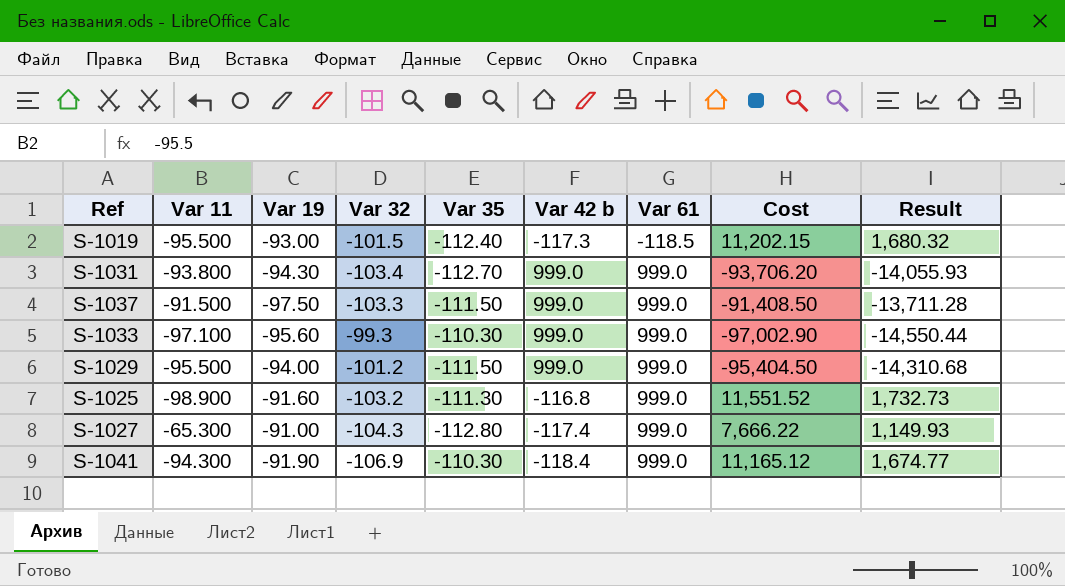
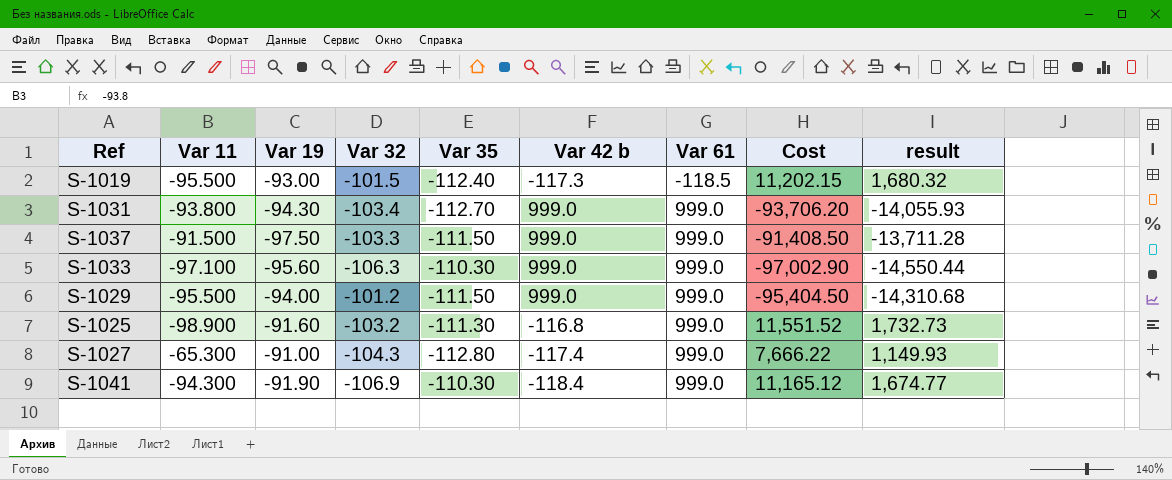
column name: Result -> result
S-1033 | Var 32: -99.3 -> -106.3

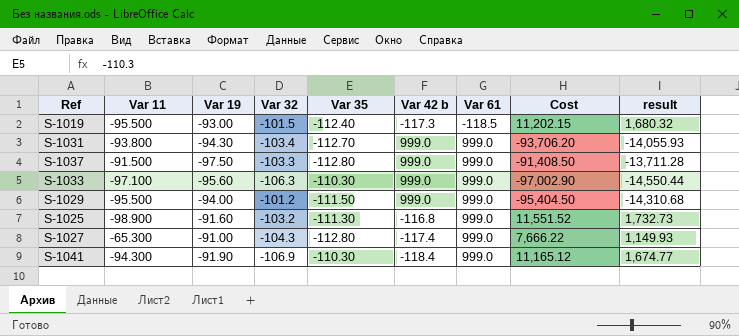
S-1037 | Var 35: -111.50 -> -112.80

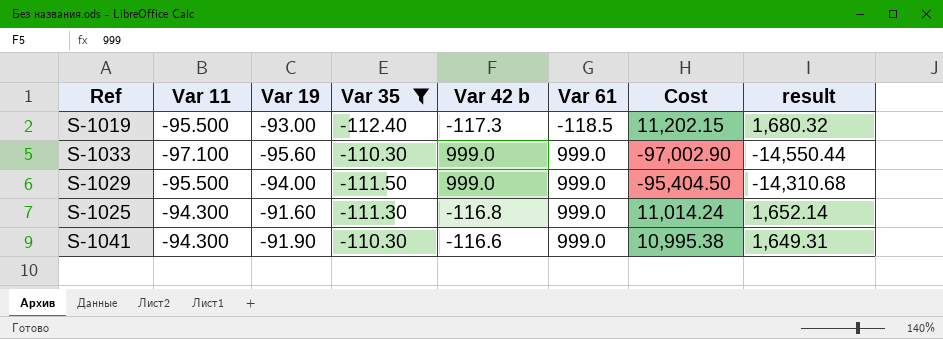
filter: none -> Var 35 >= -112.40
column Var 32 | position: 4 -> none
S-1025 | Var 11: -98.900 -> -94.300
S-1025 | Cost: 11,551.52 -> 11,014.24
S-1025 | result: 1,732.73 -> 1,652.14
S-1041 | Var 42 b: -118.4 -> -116.6
S-1041 | Cost: 11,165.12 -> 10,995.38
S-1041 | result: 1,674.77 -> 1,649.31

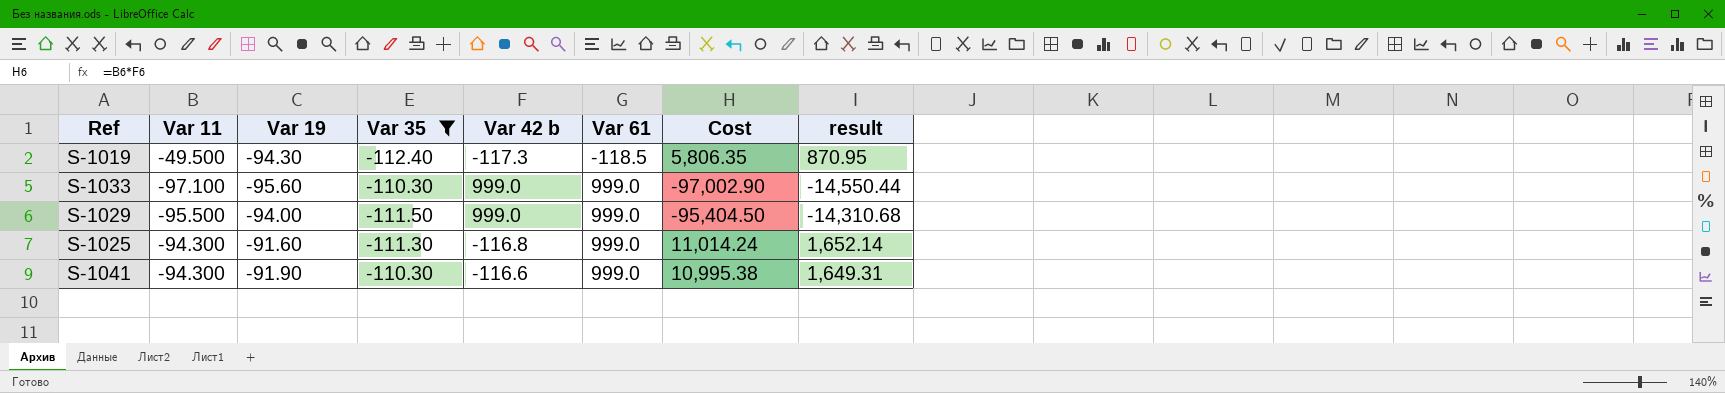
S-1019 | Var 11: -95.500 -> -49.500
S-1019 | Var 19: -93.00 -> -94.30
S-1019 | Cost: 11,202.15 -> 5,806.35
S-1019 | result: 1,680.32 -> 870.95

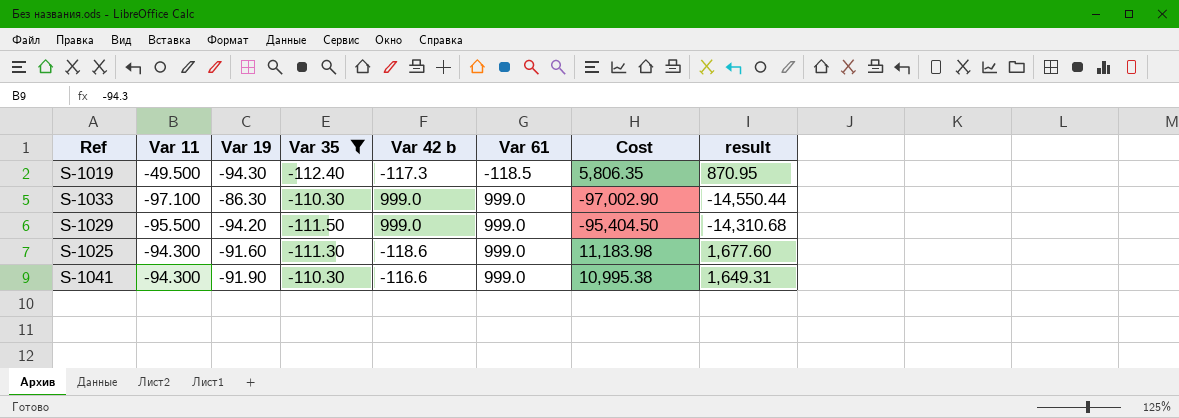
S-1033 | Var 19: -95.60 -> -86.30
S-1029 | Var 19: -94.00 -> -94.20
S-1025 | Var 42 b: -116.8 -> -118.6
S-1025 | Cost: 11,014.24 -> 11,183.98
S-1025 | result: 1,652.14 -> 1,677.60

